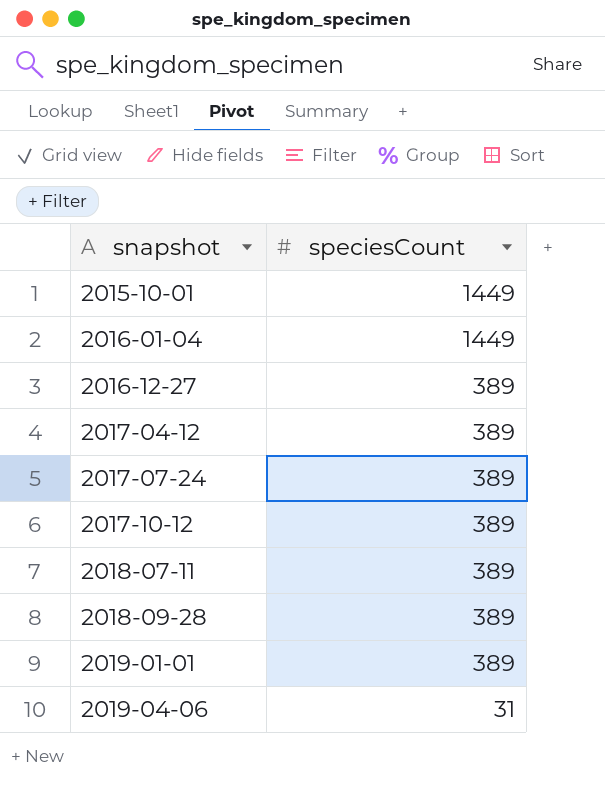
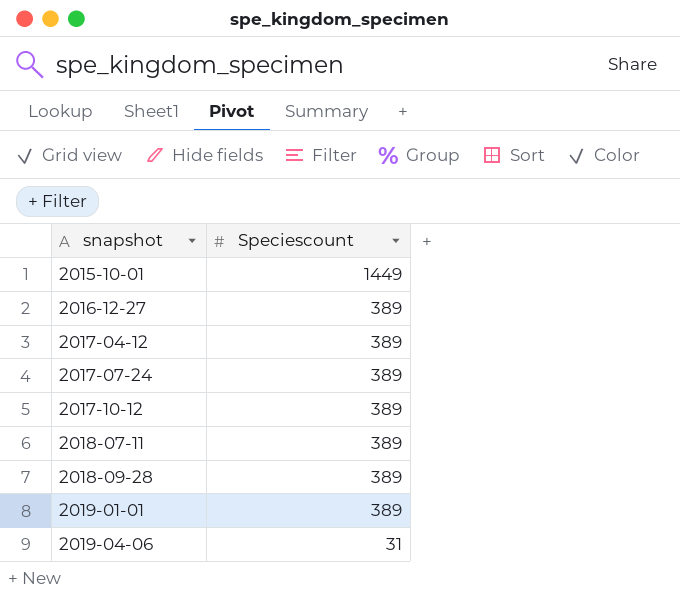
column name: speciesCount -> Speciescount
row 2016-01-04: 1449 -> none

